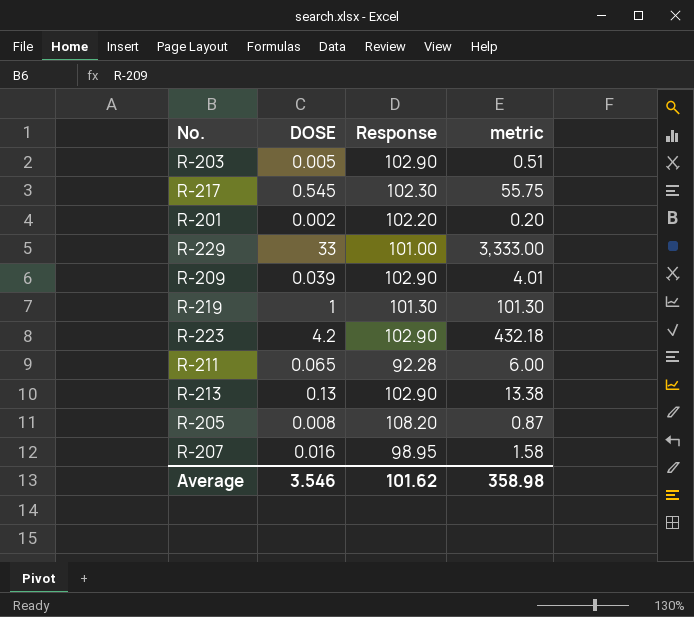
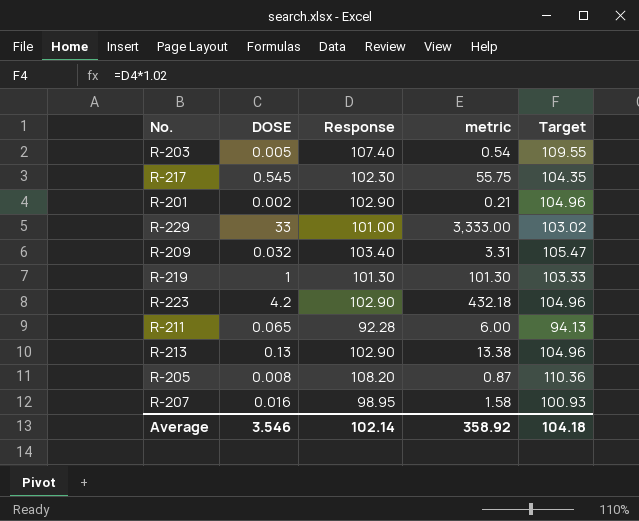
column Target | formula: none -> [Response] * 1.02
R-203 | Response: 102.90 -> 107.40
R-203 | metric: 0.51 -> 0.54
R-201 | Response: 102.20 -> 102.90
R-201 | metric: 0.20 -> 0.21
R-209 | DOSE: 0.039 -> 0.032
R-209 | Response: 102.90 -> 103.40
R-209 | metric: 4.01 -> 3.31
Average | Response: 101.62 -> 102.14
Average | metric: 358.98 -> 358.92

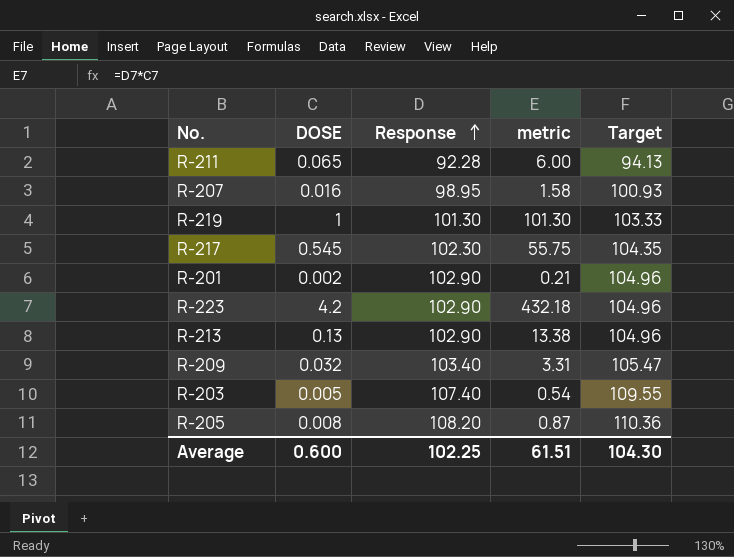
row order: none -> Response ascending
row R-229: 33 | 101.00 | 3,333.00 | 103.02 -> none
Average | DOSE: 3.546 -> 0.600
Average | Response: 102.14 -> 102.25
Average | metric: 358.92 -> 61.51
Average | Target: 104.18 -> 104.30

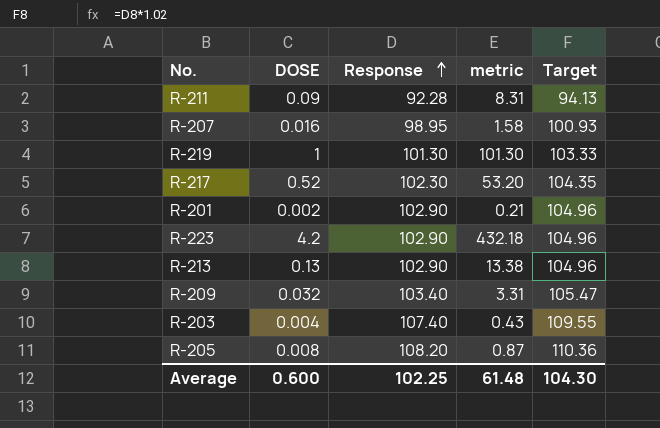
R-211 | DOSE: 0.065 -> 0.09
R-211 | metric: 6.00 -> 8.31
R-217 | DOSE: 0.545 -> 0.52
R-217 | metric: 55.75 -> 53.20
R-203 | DOSE: 0.005 -> 0.004
R-203 | metric: 0.54 -> 0.43
Average | metric: 61.51 -> 61.48

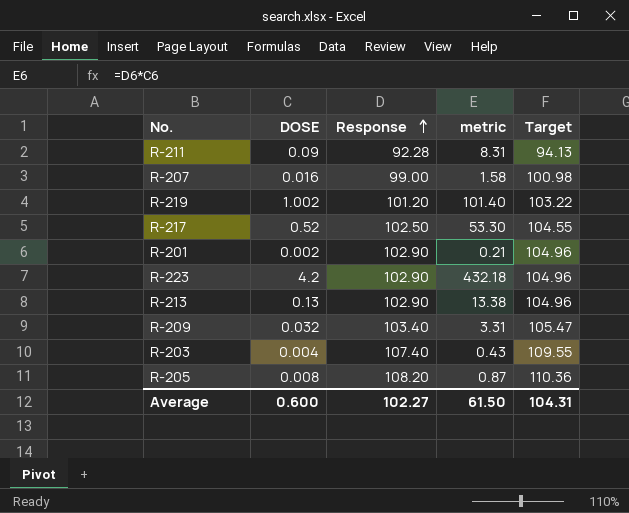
R-207 | Response: 98.95 -> 99.00
R-207 | Target: 100.93 -> 100.98
R-219 | DOSE: 1 -> 1.002
R-219 | Response: 101.30 -> 101.20
R-219 | metric: 101.30 -> 101.40
R-219 | Target: 103.33 -> 103.22
R-217 | Response: 102.30 -> 102.50
R-217 | metric: 53.20 -> 53.30
R-217 | Target: 104.35 -> 104.55
Average | Response: 102.25 -> 102.27
Average | metric: 61.48 -> 61.50
Average | Target: 104.30 -> 104.31

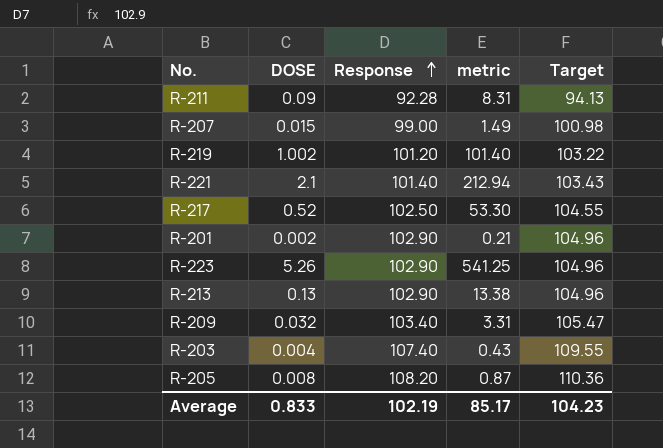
R-207 | DOSE: 0.016 -> 0.015
R-207 | metric: 1.58 -> 1.49
row R-221: none -> 2.1 | 101.40 | 212.94 | 103.43
R-223 | DOSE: 4.2 -> 5.26
R-223 | metric: 432.18 -> 541.25
Average | DOSE: 0.600 -> 0.833
Average | Response: 102.27 -> 102.19
Average | metric: 61.50 -> 85.17
Average | Target: 104.31 -> 104.23

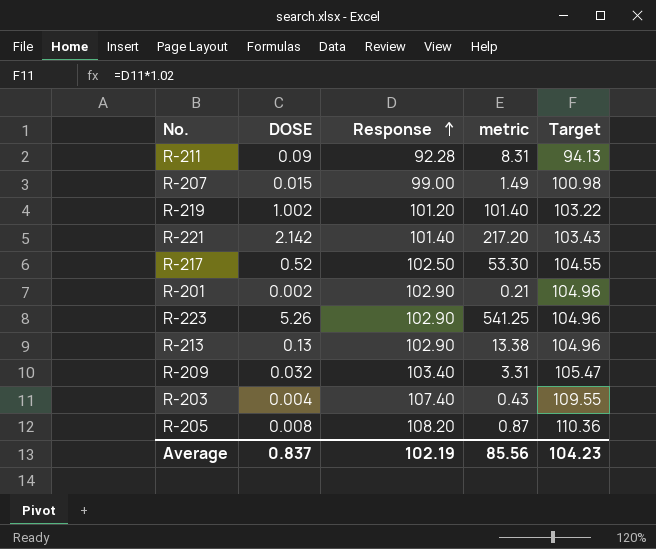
R-221 | DOSE: 2.1 -> 2.142
R-221 | metric: 212.94 -> 217.20
Average | DOSE: 0.833 -> 0.837
Average | metric: 85.17 -> 85.56

